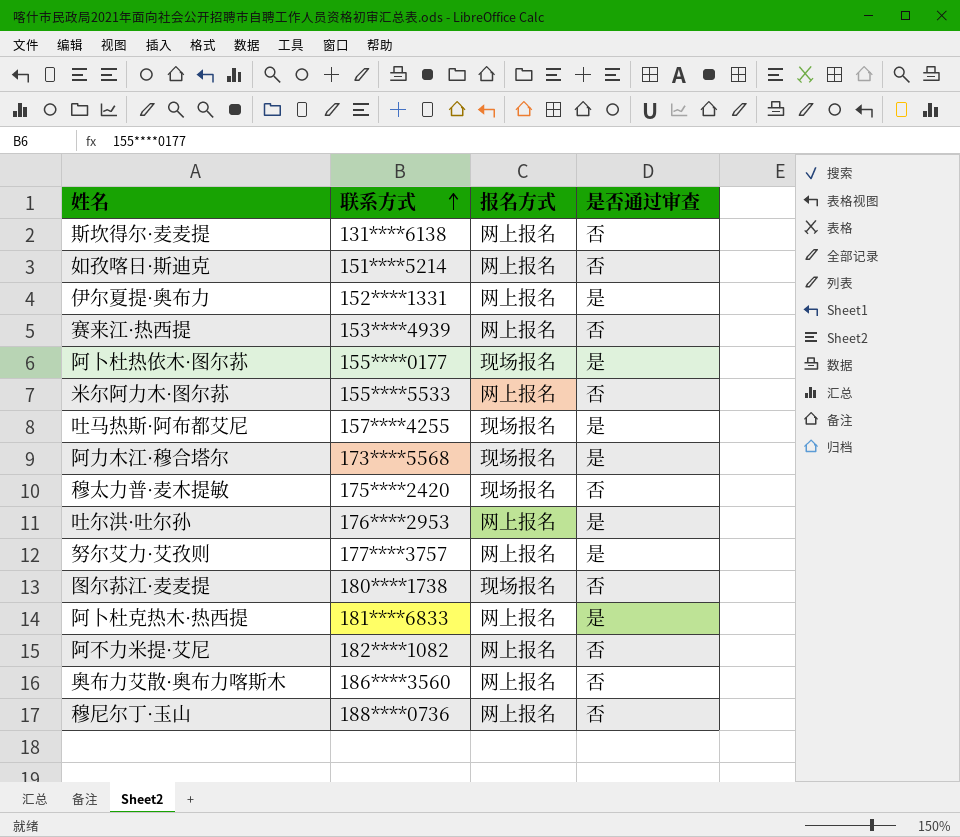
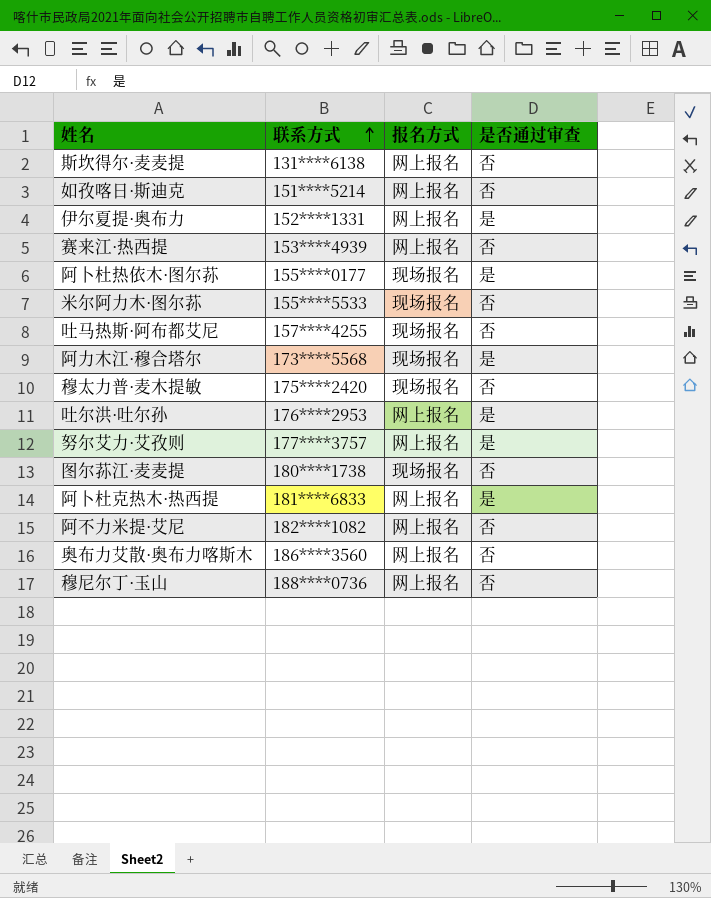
米尔阿力木·图尔荪 | 报名方式: 网上报名 -> 现场报名
吐马热斯·阿布都艾尼 | 是否通过审查: 是 -> 否

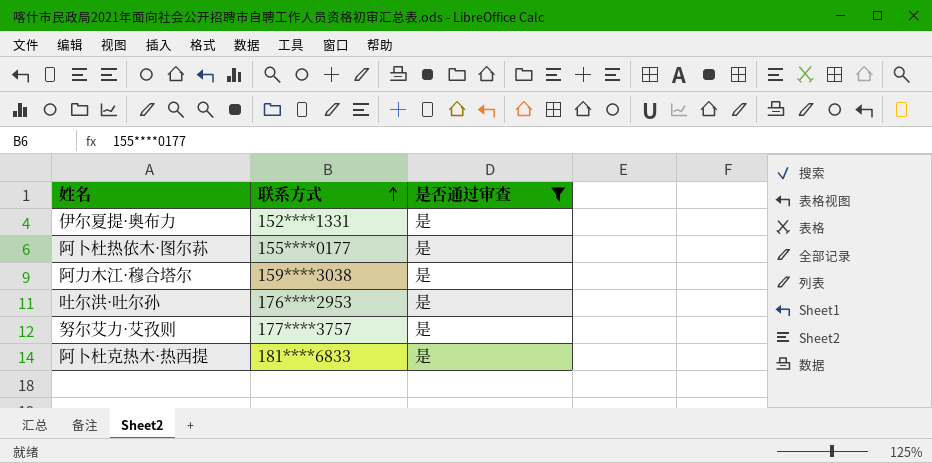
filter: none -> 是否通过审查 = 是
column 报名方式 | position: 3 -> none
阿力木江·穆合塔尔 | 联系方式: 173****5568 -> 159****3038

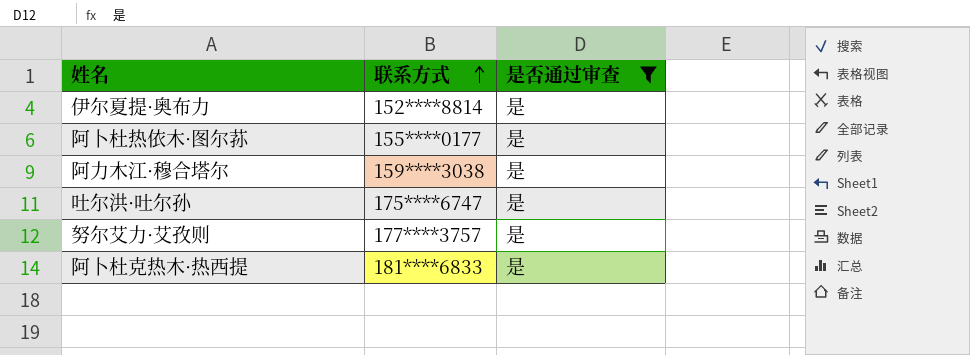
伊尔夏提·奥布力 | 联系方式: 152****1331 -> 152****8814
吐尔洪·吐尔孙 | 联系方式: 176****2953 -> 175****6747

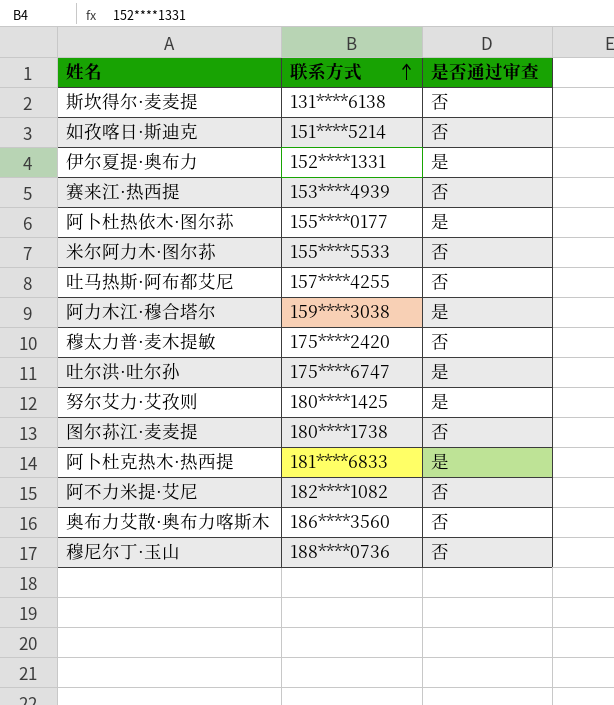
filter: 是否通过审查 = 是 -> none
伊尔夏提·奥布力 | 联系方式: 152****8814 -> 152****1331
努尔艾力·艾孜则 | 联系方式: 177****3757 -> 180****1425

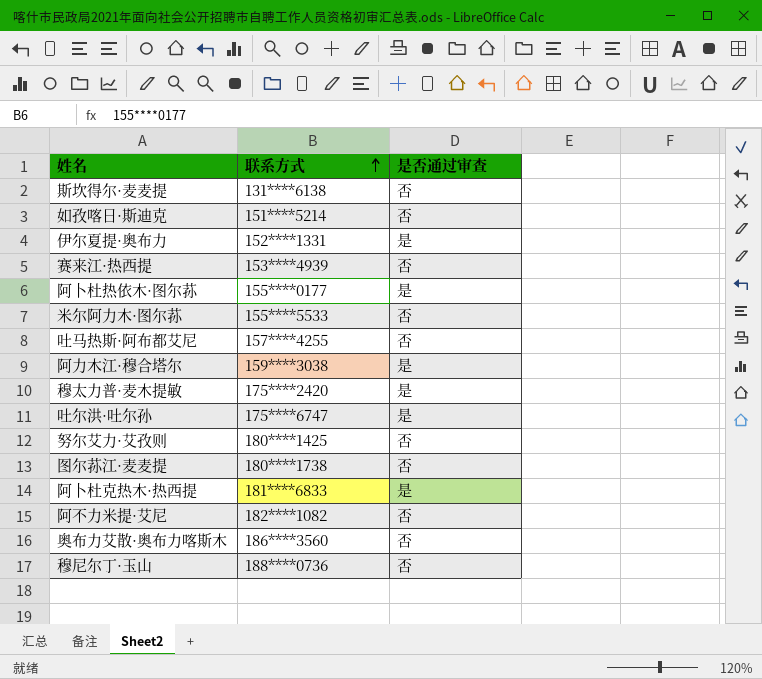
穆太力普·麦木提敏 | 是否通过审查: 否 -> 是
努尔艾力·艾孜则 | 是否通过审查: 是 -> 否

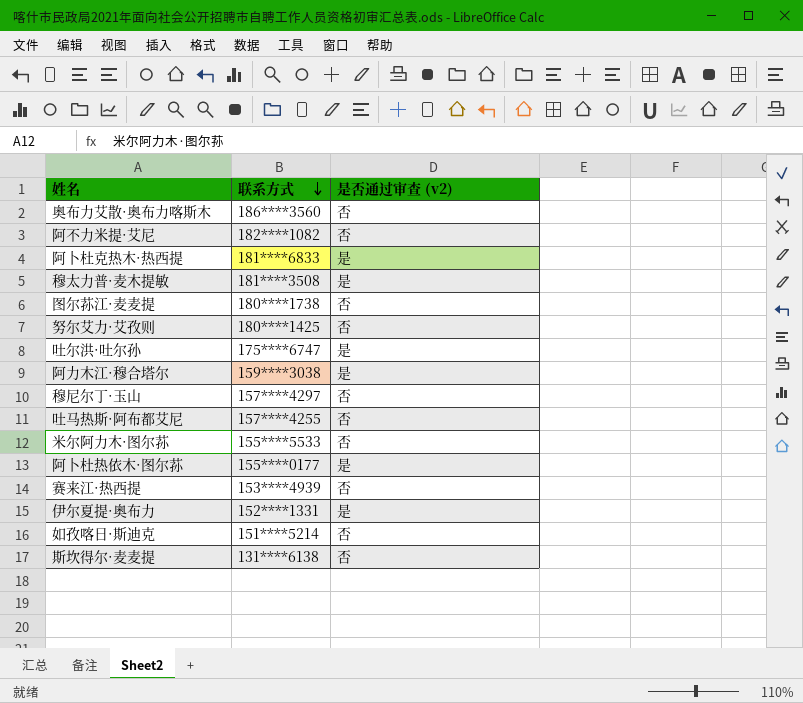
row order: 联系方式 ascending -> 联系方式 descending
column name: 是否通过审查 -> 是否通过审查 (v2)
穆太力普·麦木提敏 | 联系方式: 175****2420 -> 181****3508
穆尼尔丁·玉山 | 联系方式: 188****0736 -> 157****4297

